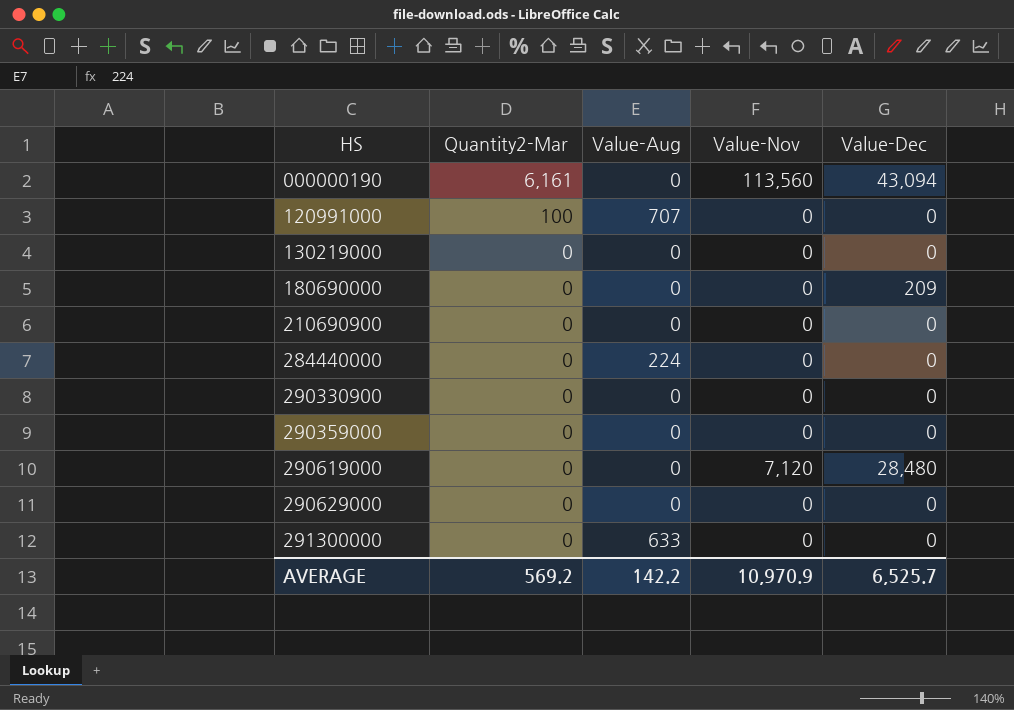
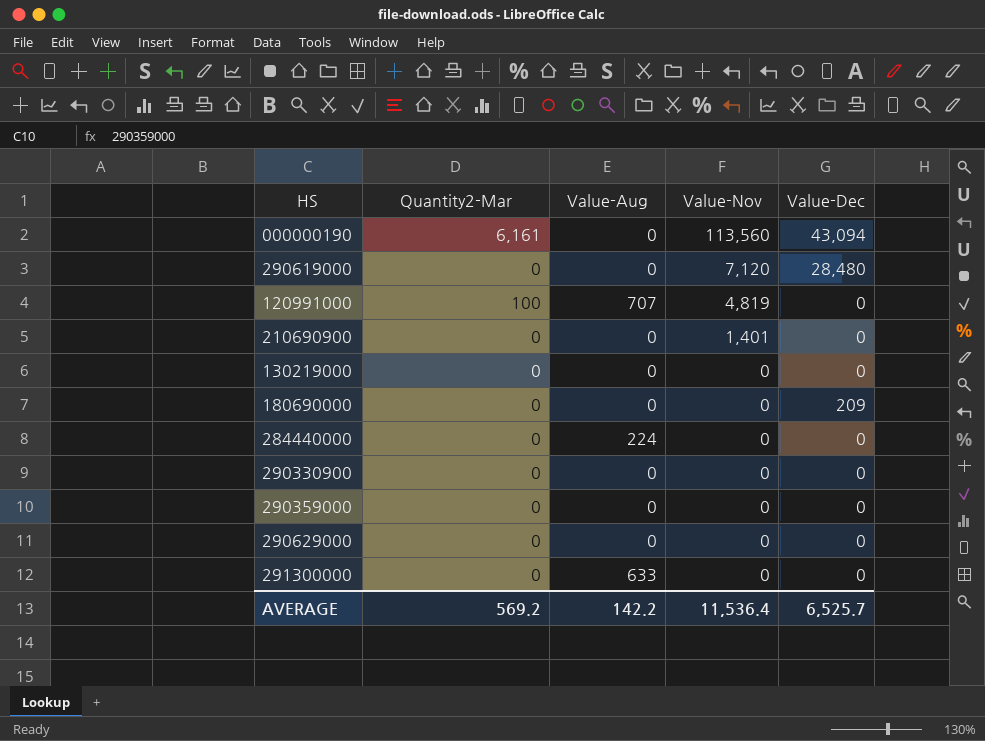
row order: HS ascending -> Value-Nov descending
120991000 | Value-Nov: 0 -> 4,819
210690900 | Value-Nov: 0 -> 1,401
AVERAGE | Value-Nov: 10,970.9 -> 11,536.4

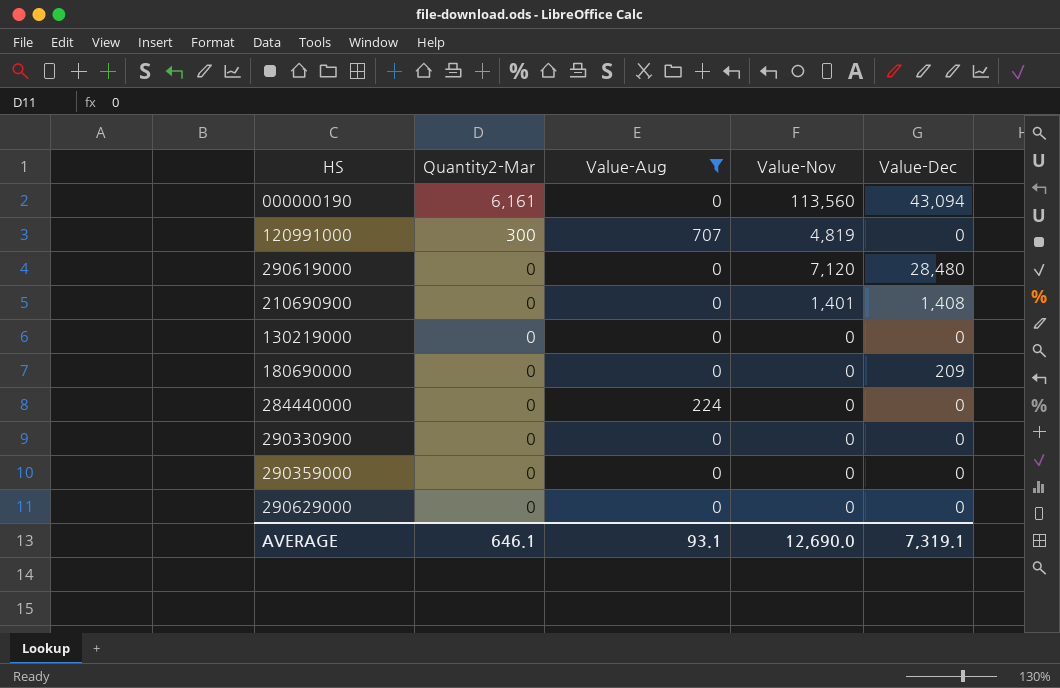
filter: none -> Value-Aug != 633
row order: Value-Nov descending -> Quantity2-Mar descending
120991000 | Quantity2-Mar: 100 -> 300
210690900 | Value-Dec: 0 -> 1,408
AVERAGE | Quantity2-Mar: 569.2 -> 646.1
AVERAGE | Value-Aug: 142.2 -> 93.1
AVERAGE | Value-Nov: 11,536.4 -> 12,690.0
AVERAGE | Value-Dec: 6,525.7 -> 7,319.1

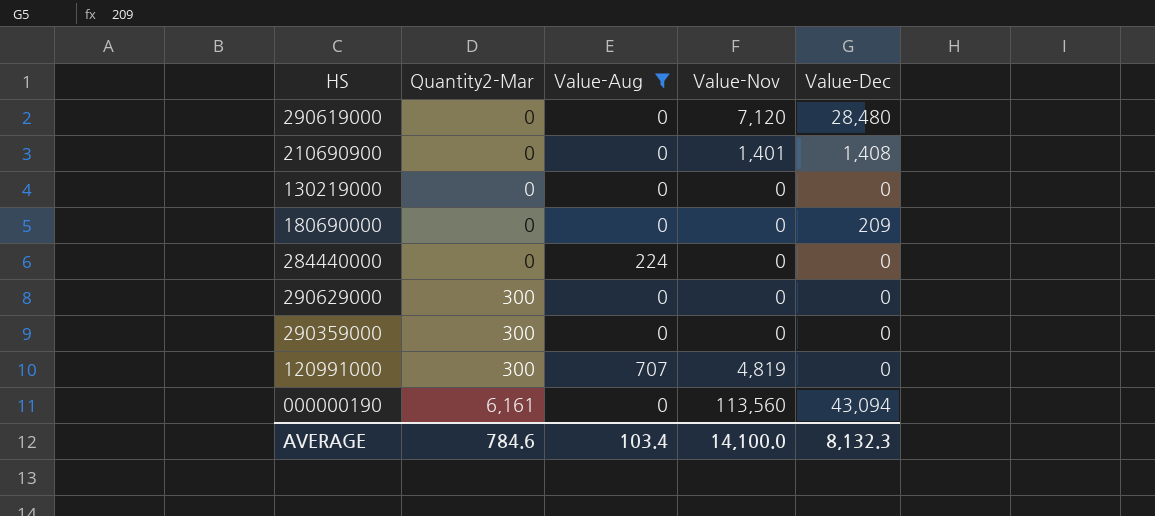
row order: Quantity2-Mar descending -> Quantity2-Mar ascending
row 290330900: 0 | 0 | 0 | 0 -> none
290629000 | Quantity2-Mar: 0 -> 300
290359000 | Quantity2-Mar: 0 -> 300
AVERAGE | Quantity2-Mar: 646.1 -> 784.6
AVERAGE | Value-Aug: 93.1 -> 103.4
AVERAGE | Value-Nov: 12,690.0 -> 14,100.0
AVERAGE | Value-Dec: 7,319.1 -> 8,132.3

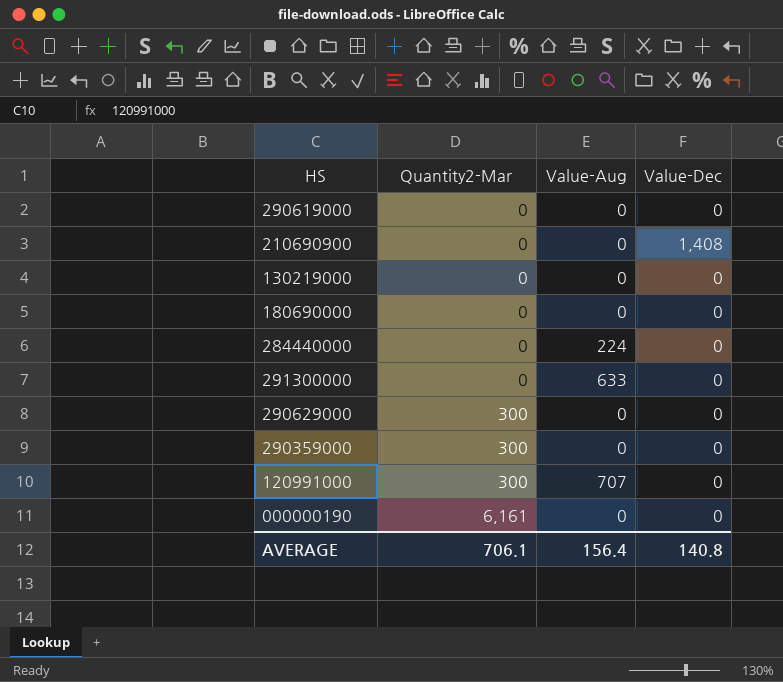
filter: Value-Aug != 633 -> none
column Value-Nov | position: 4 -> none
290619000 | Value-Dec: 28,480 -> 0
180690000 | Value-Dec: 209 -> 0
000000190 | Value-Dec: 43,094 -> 0
AVERAGE | Quantity2-Mar: 784.6 -> 706.1
AVERAGE | Value-Aug: 103.4 -> 156.4
AVERAGE | Value-Dec: 8,132.3 -> 140.8

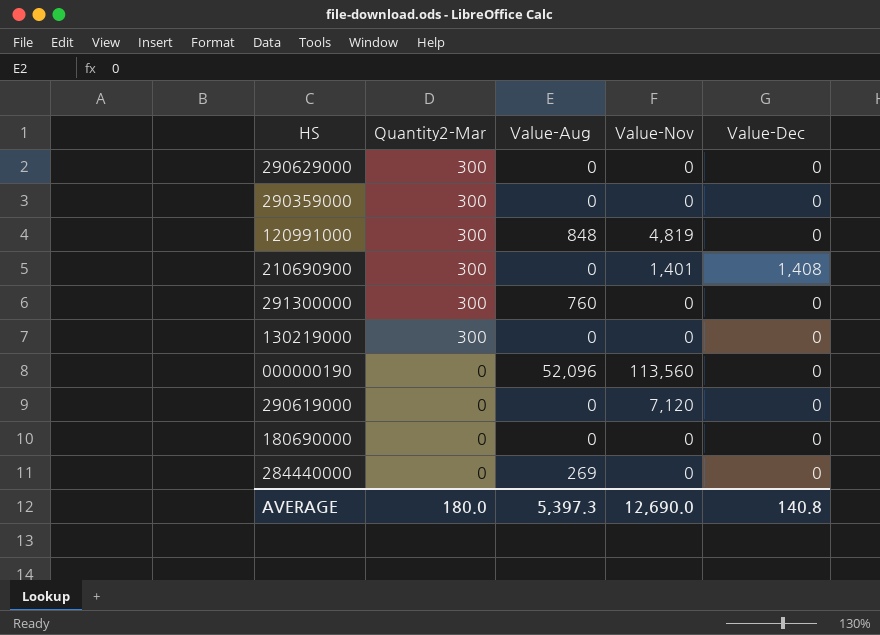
row order: Quantity2-Mar ascending -> Quantity2-Mar descending
column Value-Nov | position: none -> 4
120991000 | Value-Aug: 707 -> 848
210690900 | Quantity2-Mar: 0 -> 300
291300000 | Quantity2-Mar: 0 -> 300
291300000 | Value-Aug: 633 -> 760
130219000 | Quantity2-Mar: 0 -> 300
000000190 | Quantity2-Mar: 6,161 -> 0
000000190 | Value-Aug: 0 -> 52,096
284440000 | Value-Aug: 224 -> 269
AVERAGE | Quantity2-Mar: 706.1 -> 180.0
AVERAGE | Value-Aug: 156.4 -> 5,397.3

